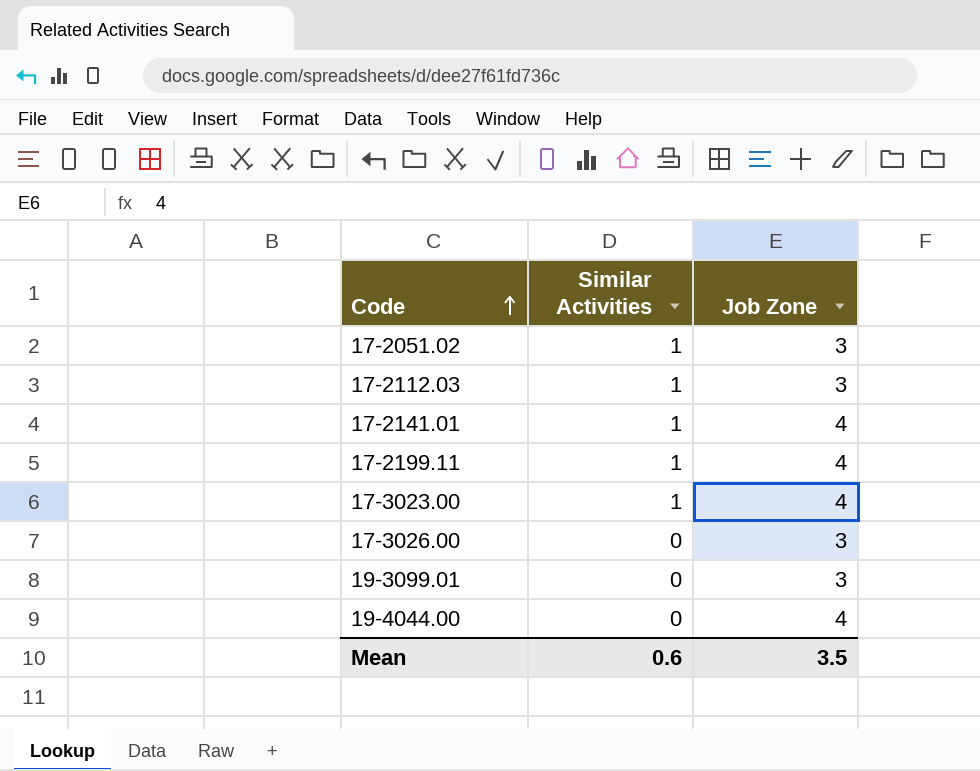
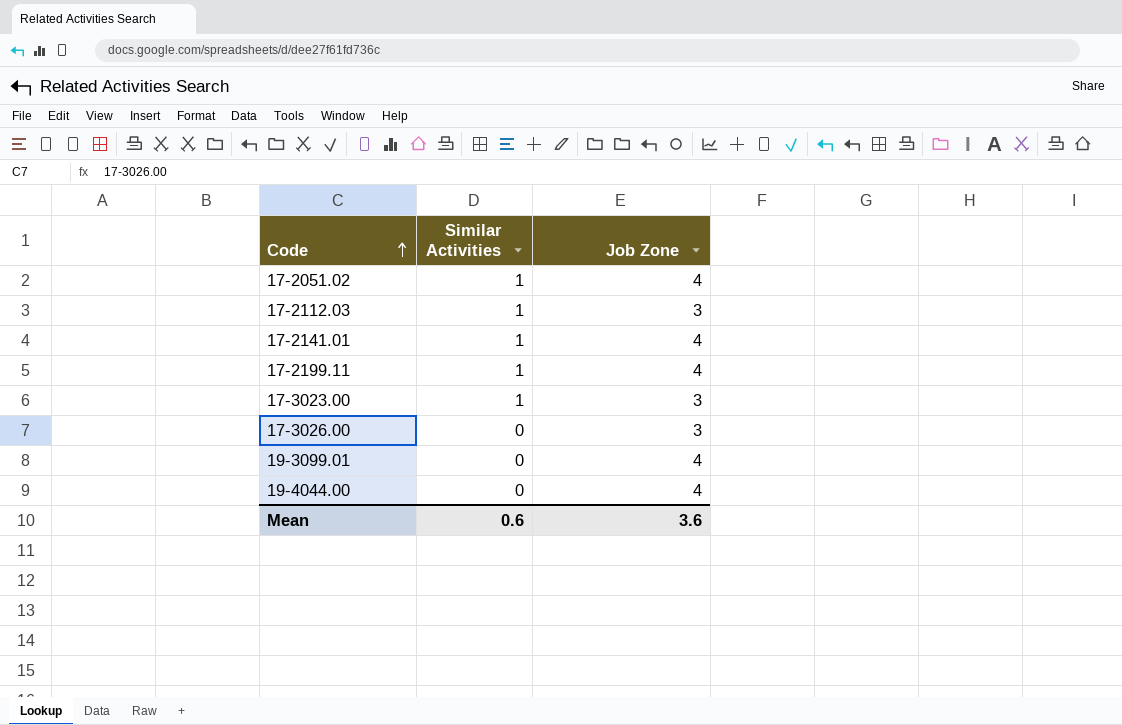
17-2051.02 | Job Zone: 3 -> 4
17-3023.00 | Job Zone: 4 -> 3
19-3099.01 | Job Zone: 3 -> 4
Mean | Job Zone: 3.5 -> 3.6

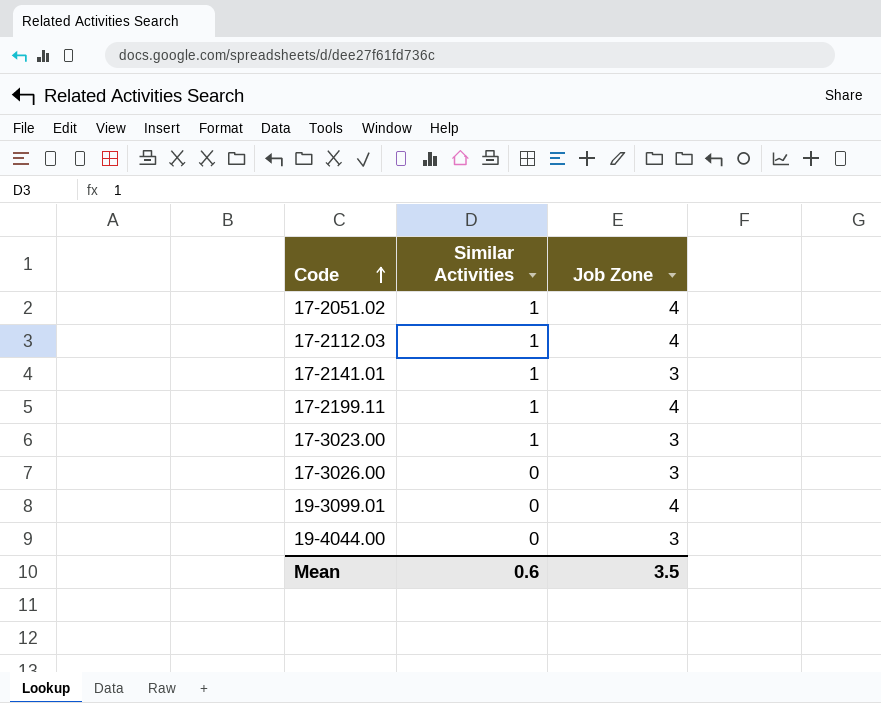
17-2112.03 | Job Zone: 3 -> 4
17-2141.01 | Job Zone: 4 -> 3
19-4044.00 | Job Zone: 4 -> 3
Mean | Job Zone: 3.6 -> 3.5

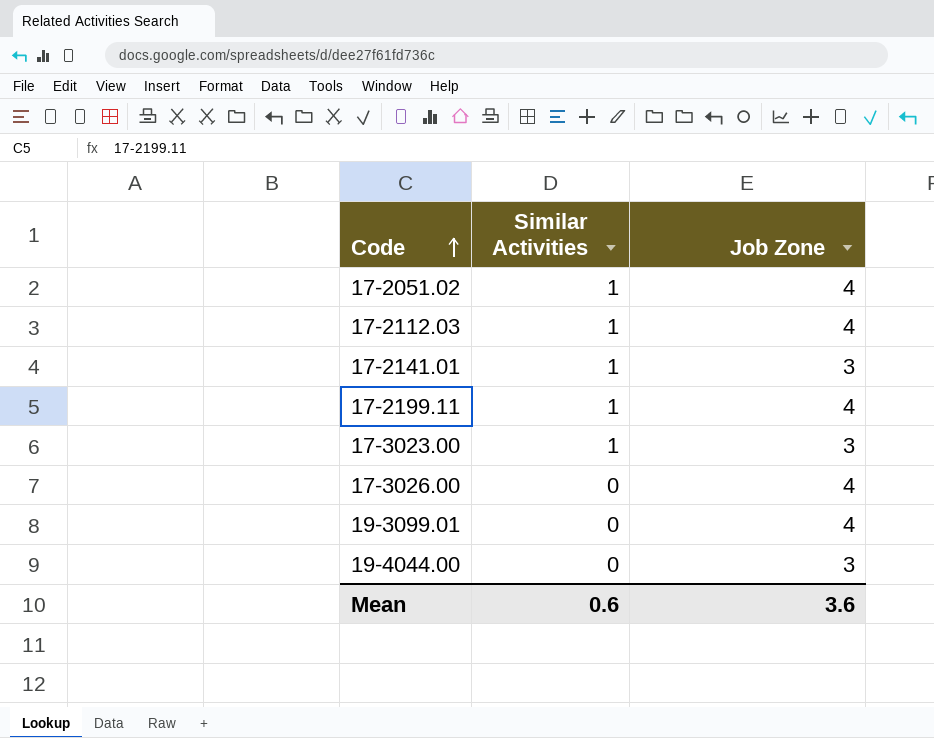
17-3026.00 | Job Zone: 3 -> 4
Mean | Job Zone: 3.5 -> 3.6

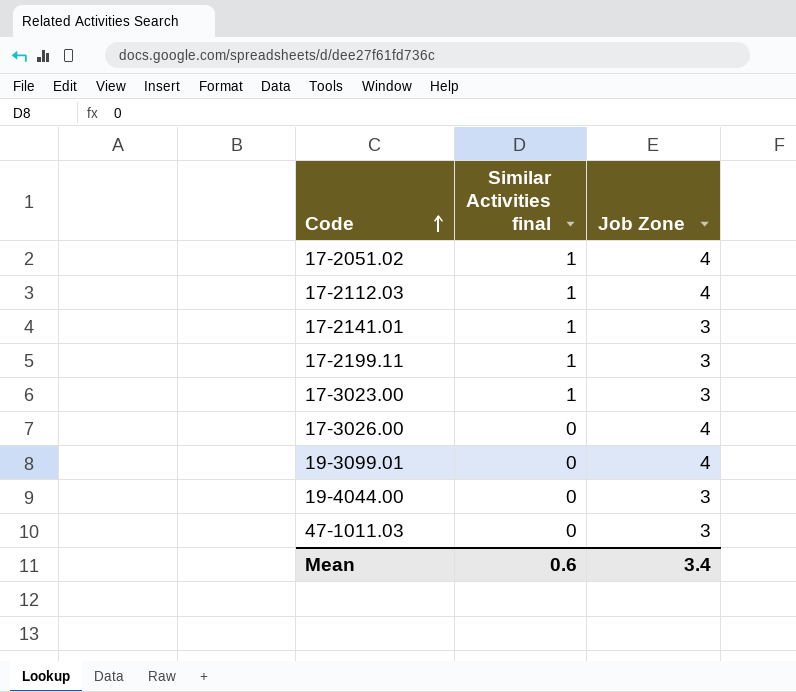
column name: Similar Activities -> Similar Activities final
17-2199.11 | Job Zone: 4 -> 3
row 47-1011.03: none -> 0 | 3
Mean | Job Zone: 3.6 -> 3.4

